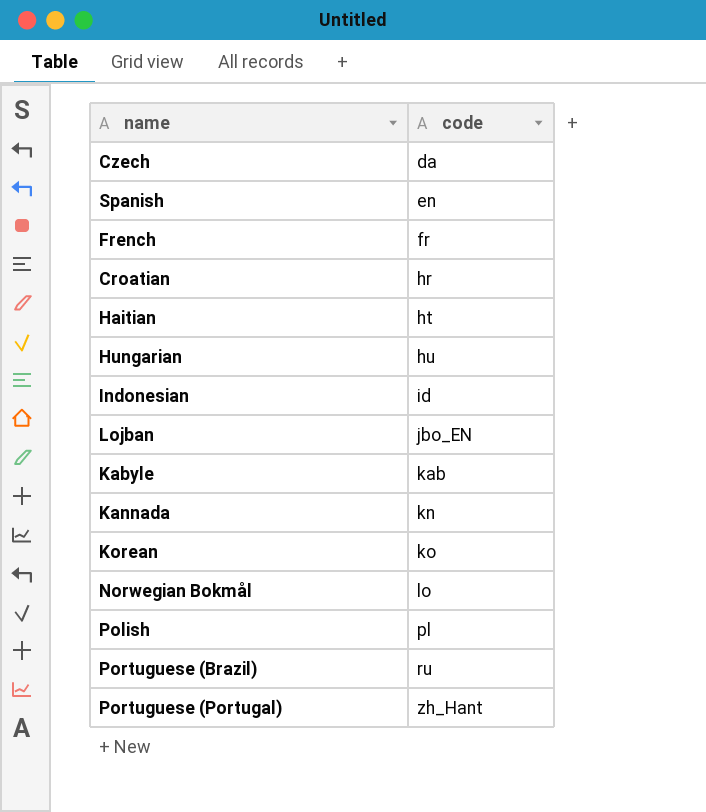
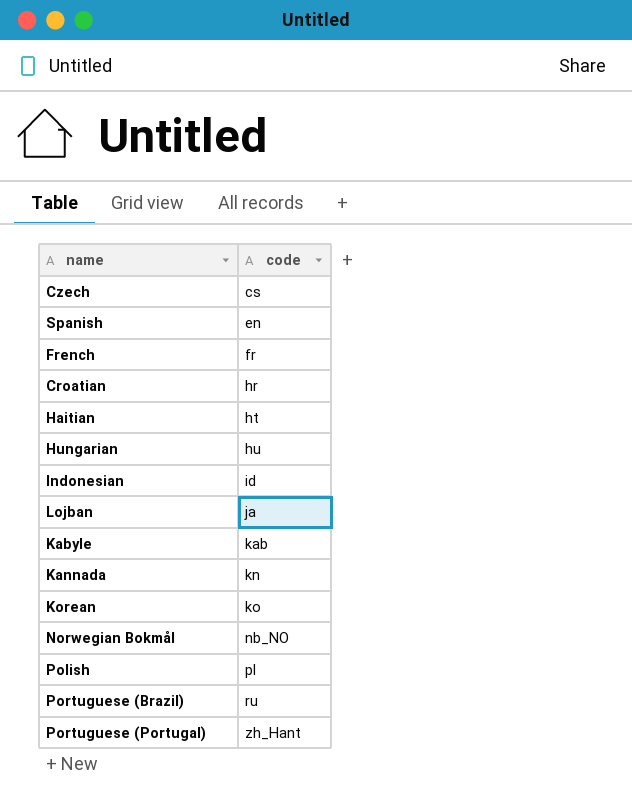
Czech | code: da -> cs
Lojban | code: jbo_EN -> ja
Norwegian Bokmål | code: lo -> nb_NO

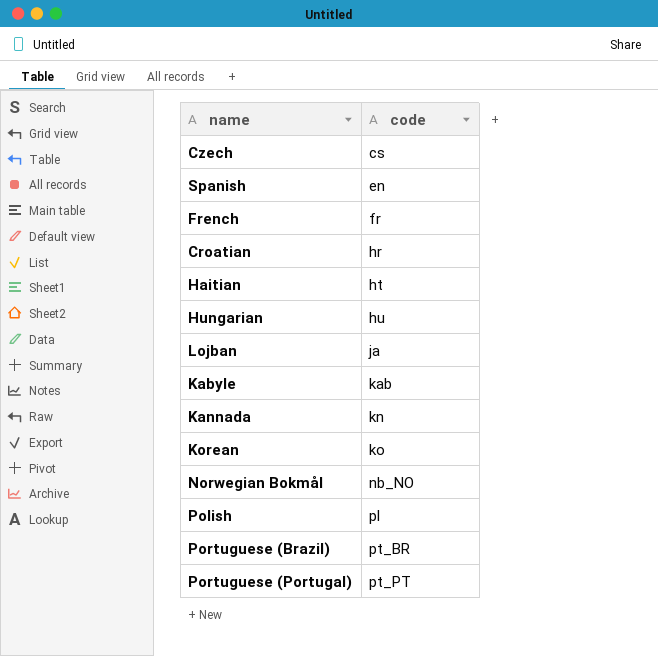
row Indonesian: id -> none
Portuguese (Brazil) | code: ru -> pt_BR
Portuguese (Portugal) | code: zh_Hant -> pt_PT

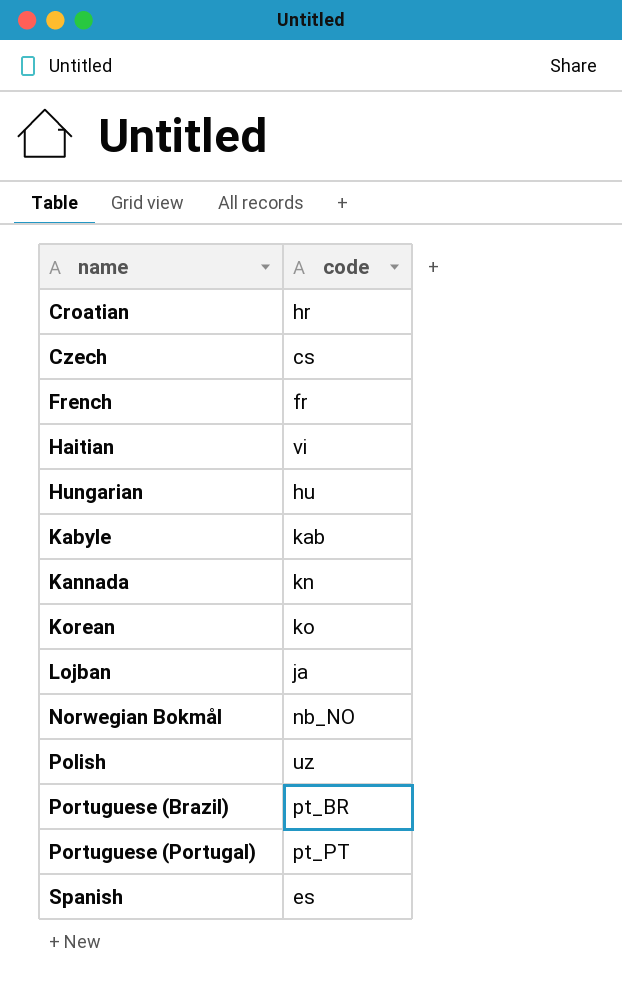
row order: code ascending -> name ascending
Haitian | code: ht -> vi
Polish | code: pl -> uz
Spanish | code: en -> es

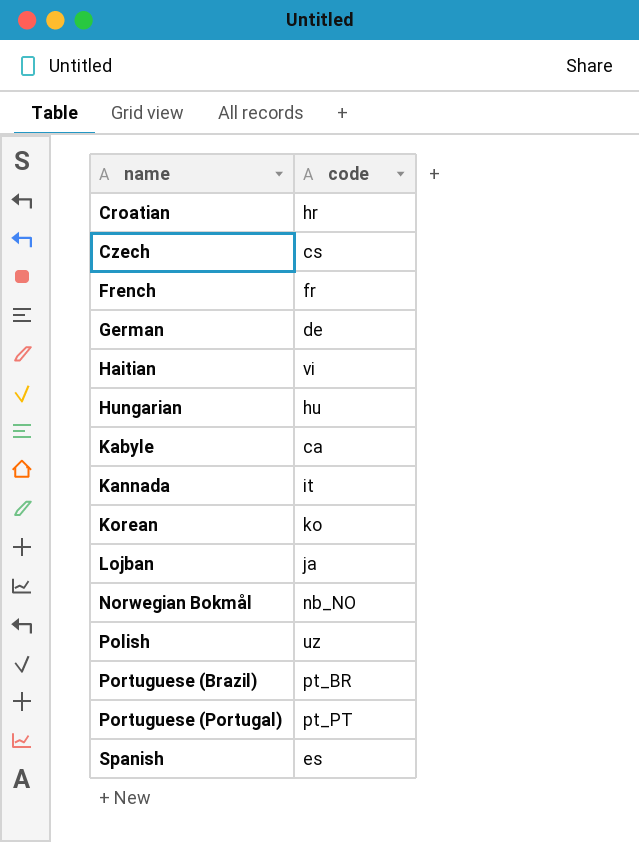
row German: none -> de
Kabyle | code: kab -> ca
Kannada | code: kn -> it

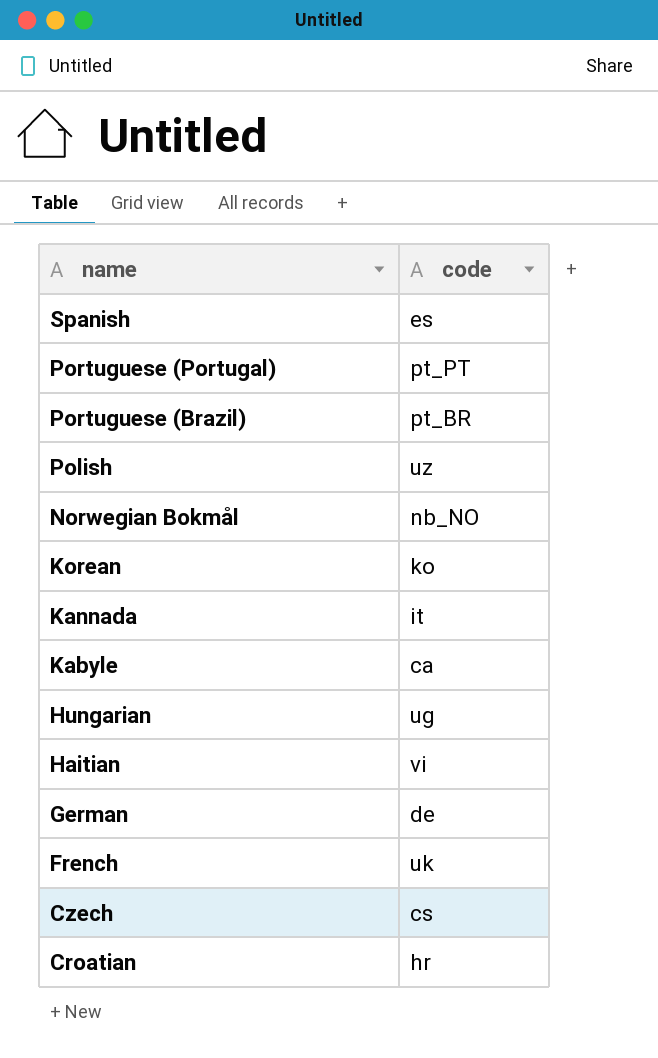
row order: name ascending -> name descending
row Lojban: ja -> none
Hungarian | code: hu -> ug
French | code: fr -> uk

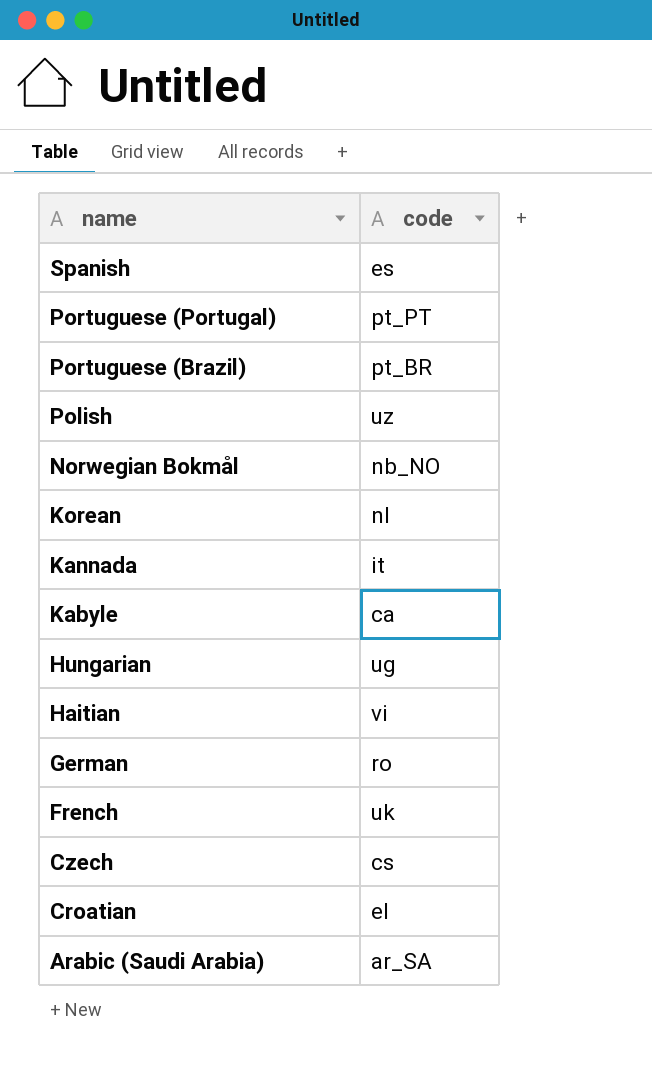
Korean | code: ko -> nl
German | code: de -> ro
Croatian | code: hr -> el
row Arabic (Saudi Arabia): none -> ar_SA

